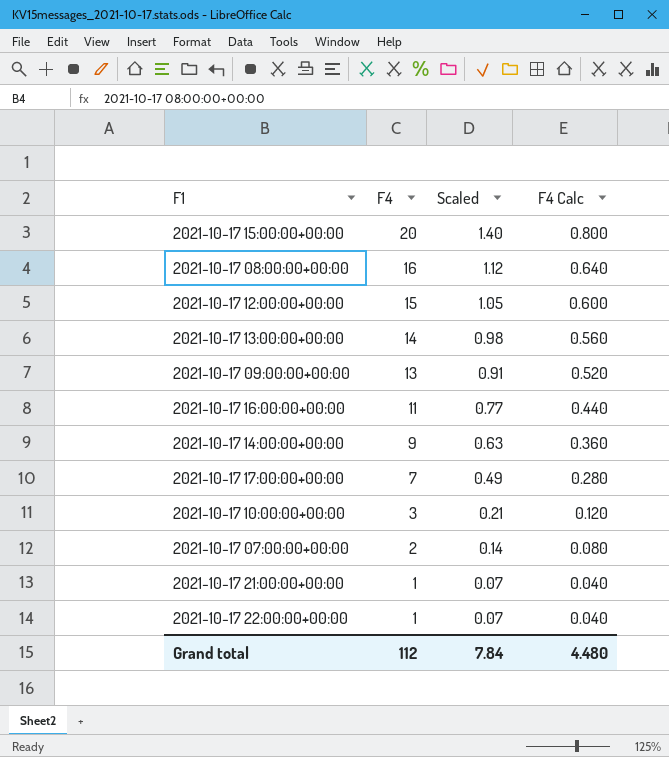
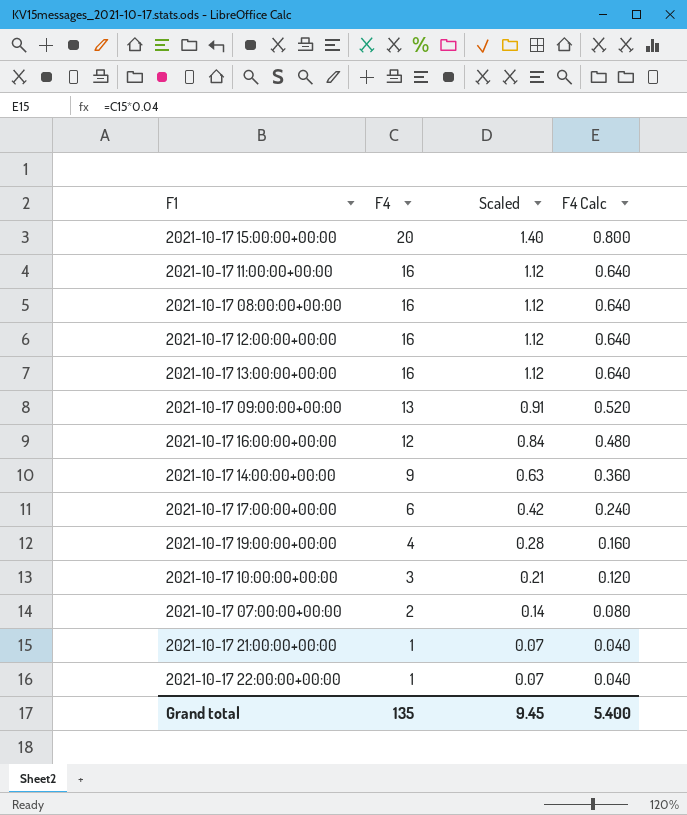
row 2021-10-17 11:00:00+00:00: none -> 16 | 1.12 | 0.640
2021-10-17 12:00:00+00:00 | F4: 15 -> 16
2021-10-17 12:00:00+00:00 | Scaled: 1.05 -> 1.12
2021-10-17 12:00:00+00:00 | F4 Calc: 0.600 -> 0.640
2021-10-17 13:00:00+00:00 | F4: 14 -> 16
2021-10-17 13:00:00+00:00 | Scaled: 0.98 -> 1.12
2021-10-17 13:00:00+00:00 | F4 Calc: 0.560 -> 0.640
2021-10-17 16:00:00+00:00 | F4: 11 -> 12
2021-10-17 16:00:00+00:00 | Scaled: 0.77 -> 0.84
2021-10-17 16:00:00+00:00 | F4 Calc: 0.440 -> 0.480
2021-10-17 17:00:00+00:00 | F4: 7 -> 6
2021-10-17 17:00:00+00:00 | Scaled: 0.49 -> 0.42
2021-10-17 17:00:00+00:00 | F4 Calc: 0.280 -> 0.240
row 2021-10-17 19:00:00+00:00: none -> 4 | 0.28 | 0.160
Grand total | F4: 112 -> 135
Grand total | Scaled: 7.84 -> 9.45
Grand total | F4 Calc: 4.480 -> 5.400

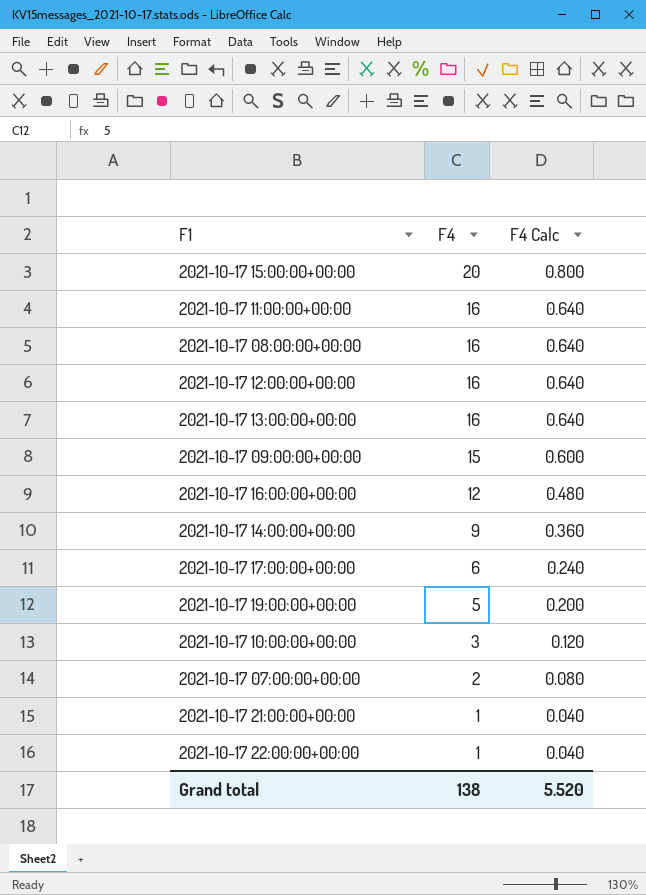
column Scaled | formula: [F4] * 0.07 -> none
2021-10-17 09:00:00+00:00 | F4: 13 -> 15
2021-10-17 09:00:00+00:00 | F4 Calc: 0.520 -> 0.600
2021-10-17 19:00:00+00:00 | F4: 4 -> 5
2021-10-17 19:00:00+00:00 | F4 Calc: 0.160 -> 0.200
Grand total | F4: 135 -> 138
Grand total | F4 Calc: 5.400 -> 5.520

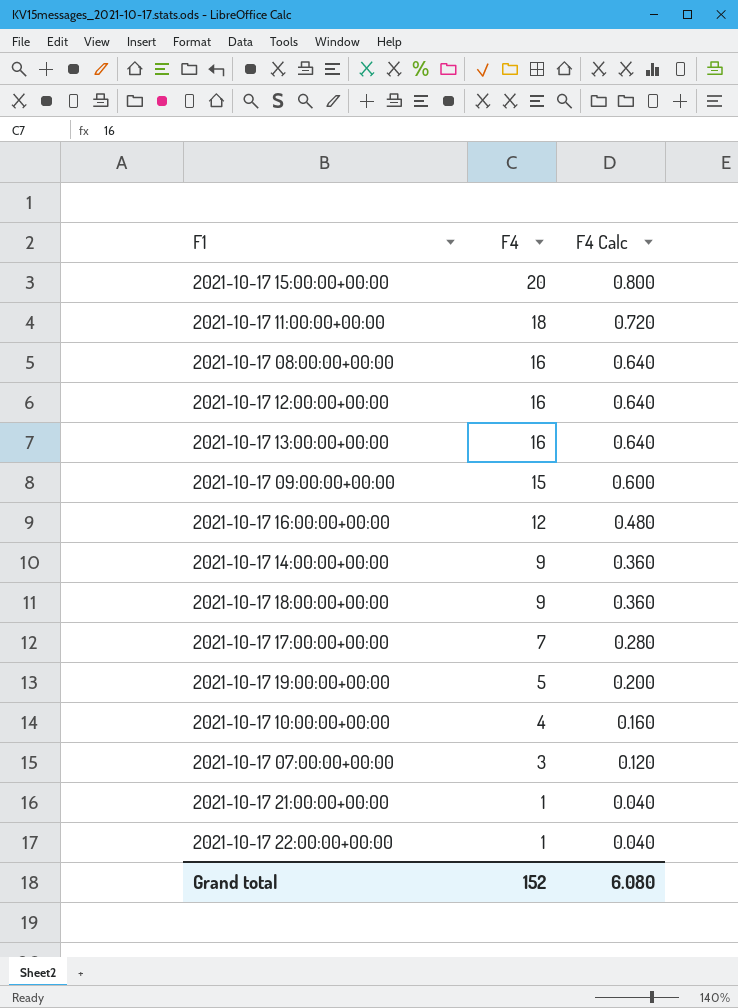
2021-10-17 11:00:00+00:00 | F4: 16 -> 18
2021-10-17 11:00:00+00:00 | F4 Calc: 0.640 -> 0.720
row 2021-10-17 18:00:00+00:00: none -> 9 | 0.360
2021-10-17 17:00:00+00:00 | F4: 6 -> 7
2021-10-17 17:00:00+00:00 | F4 Calc: 0.240 -> 0.280
2021-10-17 10:00:00+00:00 | F4: 3 -> 4
2021-10-17 10:00:00+00:00 | F4 Calc: 0.120 -> 0.160
2021-10-17 07:00:00+00:00 | F4: 2 -> 3
2021-10-17 07:00:00+00:00 | F4 Calc: 0.080 -> 0.120
Grand total | F4: 138 -> 152
Grand total | F4 Calc: 5.520 -> 6.080

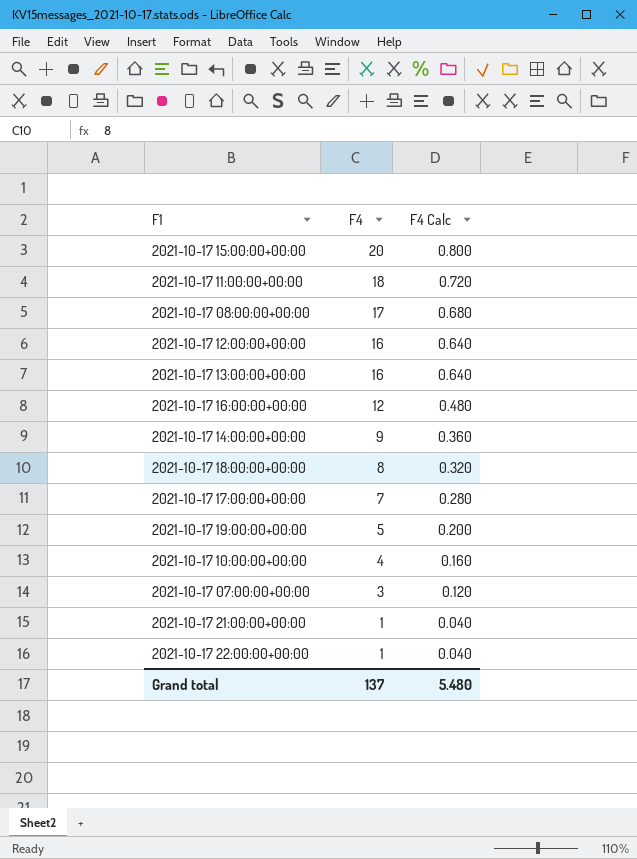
row 2021-10-17 09:00:00+00:00: 15 | 0.600 -> none
2021-10-17 08:00:00+00:00 | F4: 16 -> 17
2021-10-17 08:00:00+00:00 | F4 Calc: 0.640 -> 0.680
2021-10-17 18:00:00+00:00 | F4: 9 -> 8
2021-10-17 18:00:00+00:00 | F4 Calc: 0.360 -> 0.320
Grand total | F4: 152 -> 137
Grand total | F4 Calc: 6.080 -> 5.480

